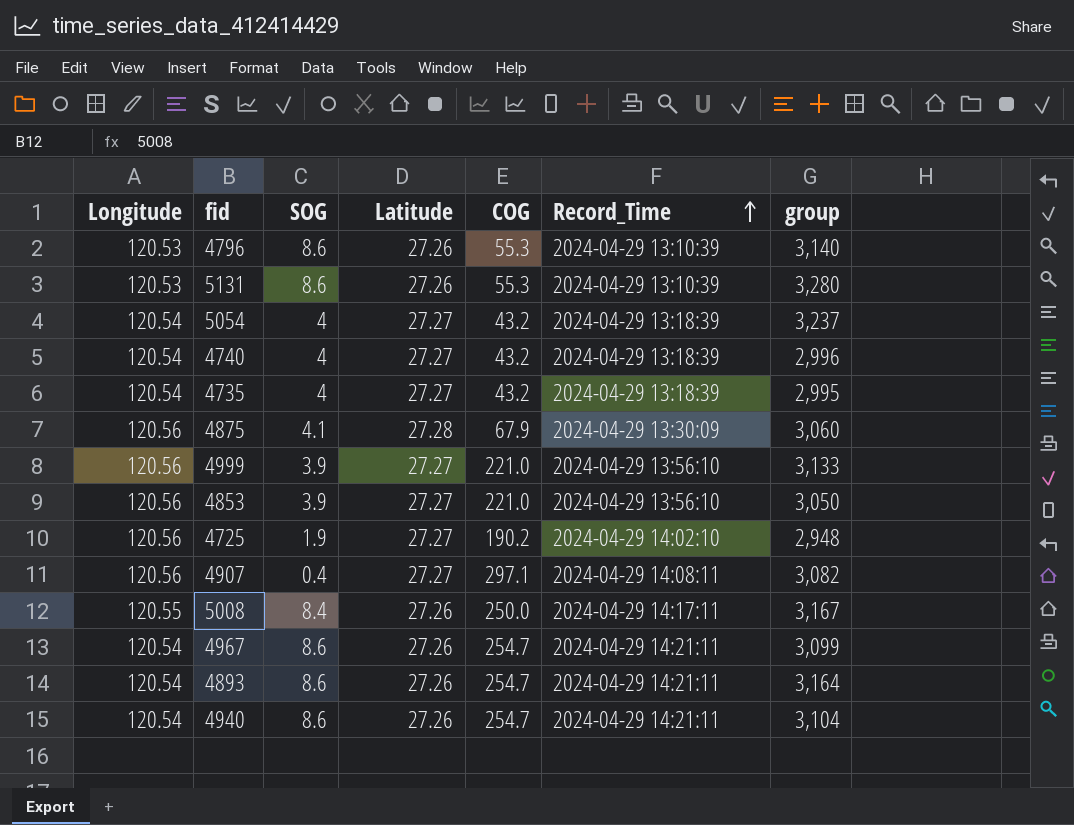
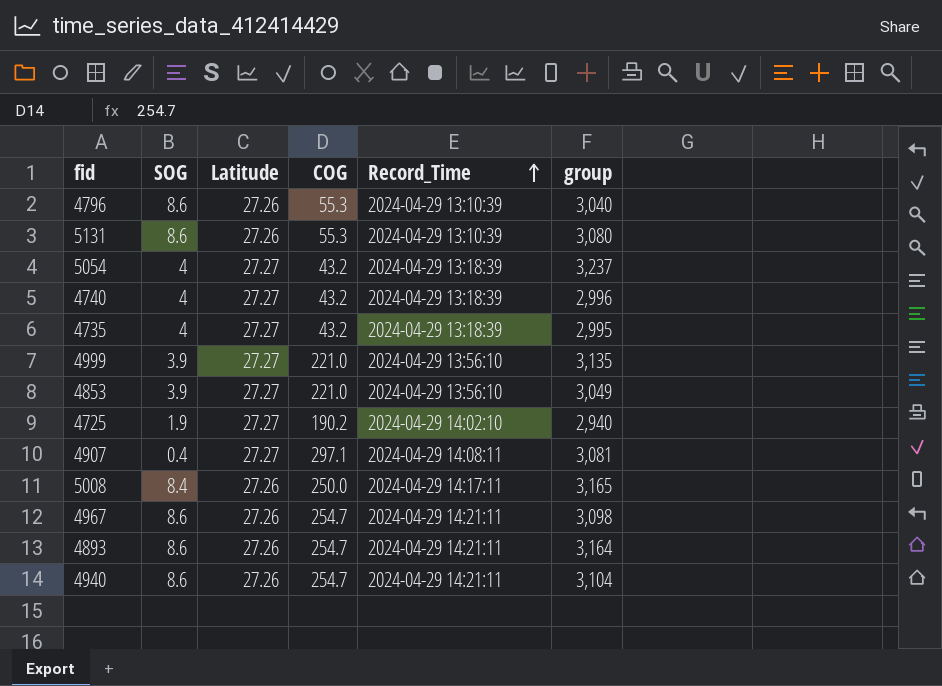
column Longitude | position: 1 -> none
row 4875: 120.56 | 4.1 | 27.28 | 67.9 | 2024-04-29 13:30:09 | 3,060 -> none
4796 | group: 3,140 -> 3,040
5131 | group: 3,280 -> 3,080
4999 | group: 3,133 -> 3,135
4853 | group: 3,050 -> 3,049
4725 | group: 2,948 -> 2,940
4907 | group: 3,082 -> 3,081
5008 | group: 3,167 -> 3,165
4967 | group: 3,099 -> 3,098

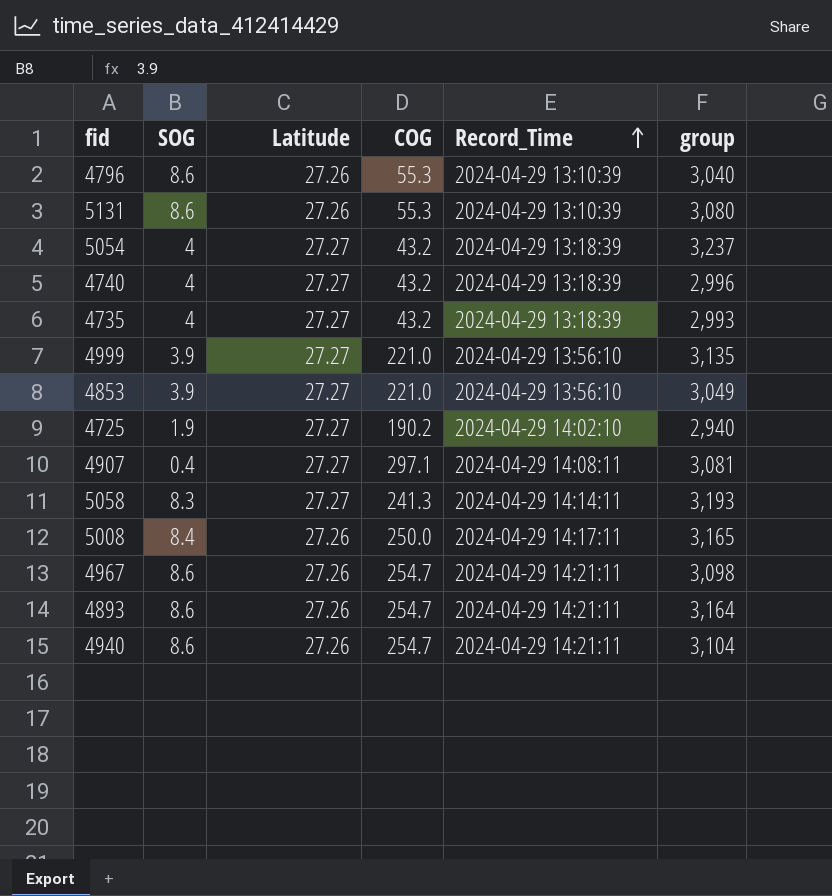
4735 | group: 2,995 -> 2,993
row 5058: none -> 8.3 | 27.27 | 241.3 | 2024-04-29 14:14:11 | 3,193

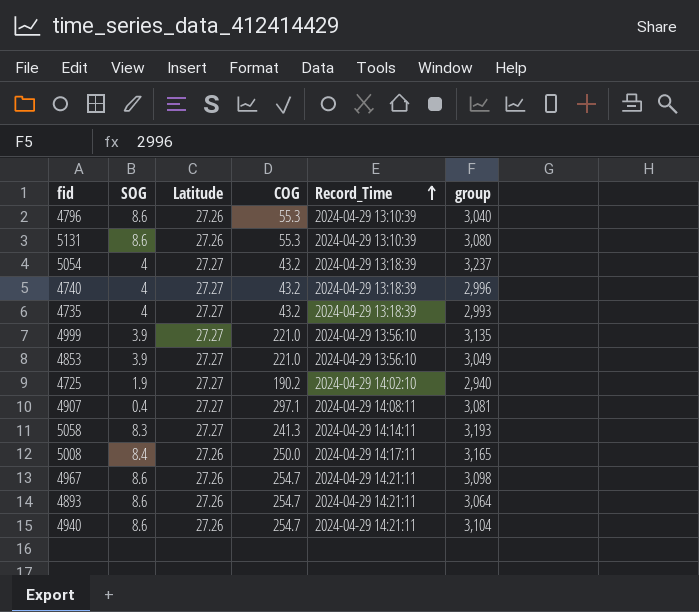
4893 | group: 3,164 -> 3,064

